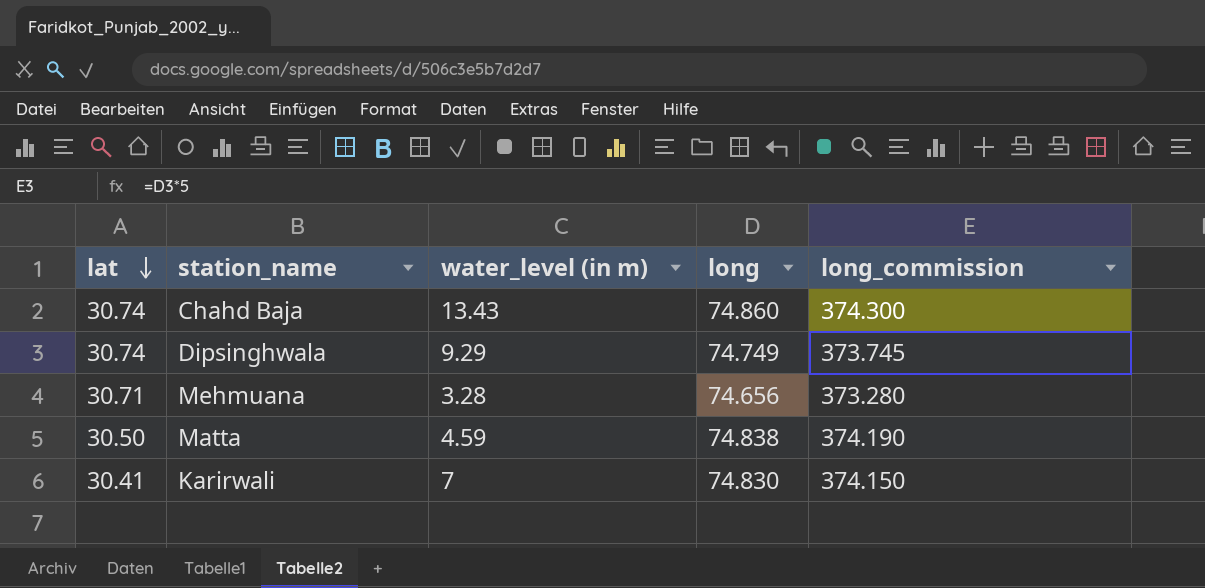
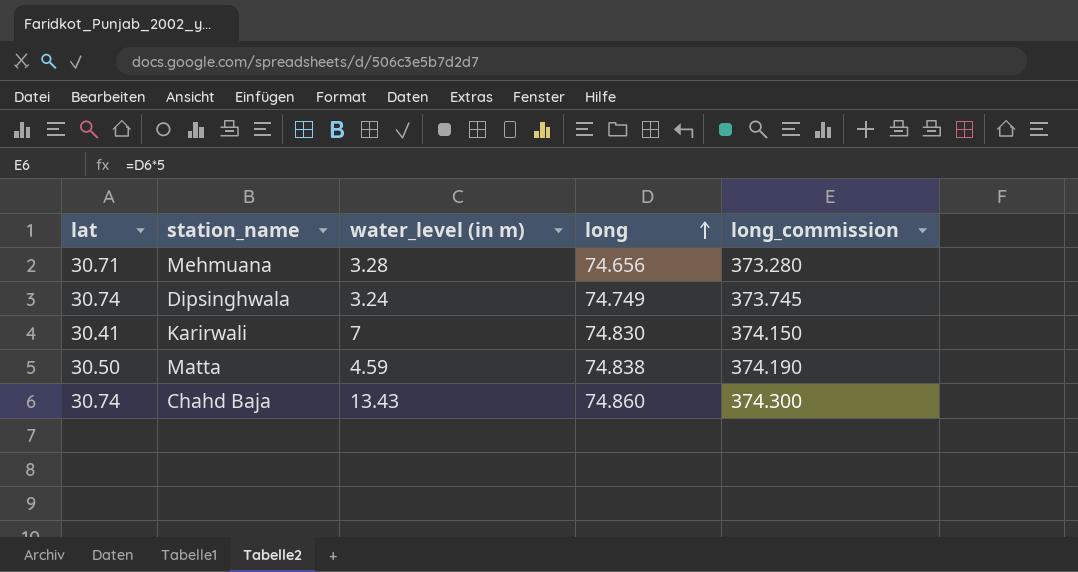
row order: lat descending -> long ascending
Dipsinghwala | water_level (in m): 9.29 -> 3.24

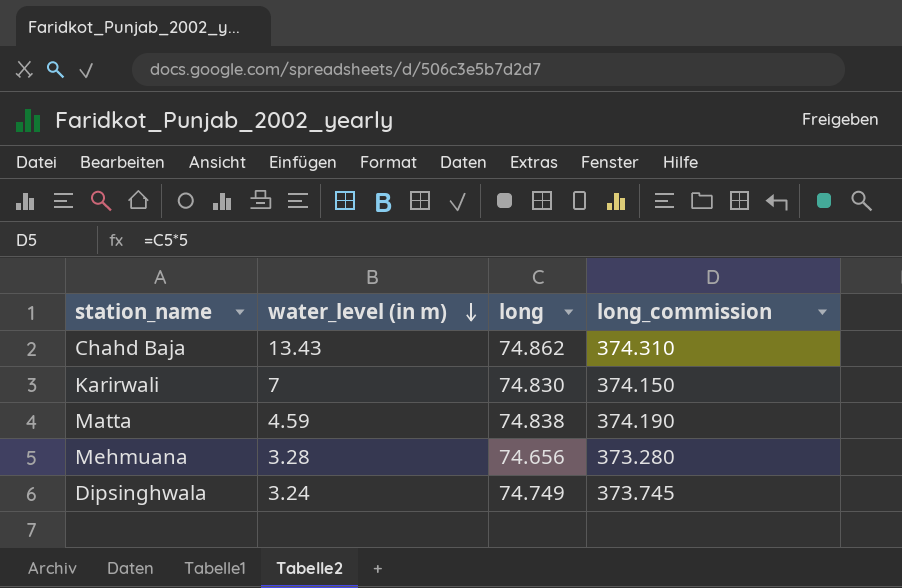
row order: long ascending -> water_level (in m) descending
column lat | position: 1 -> none
Chahd Baja | long: 74.860 -> 74.862
Chahd Baja | long_commission: 374.300 -> 374.310

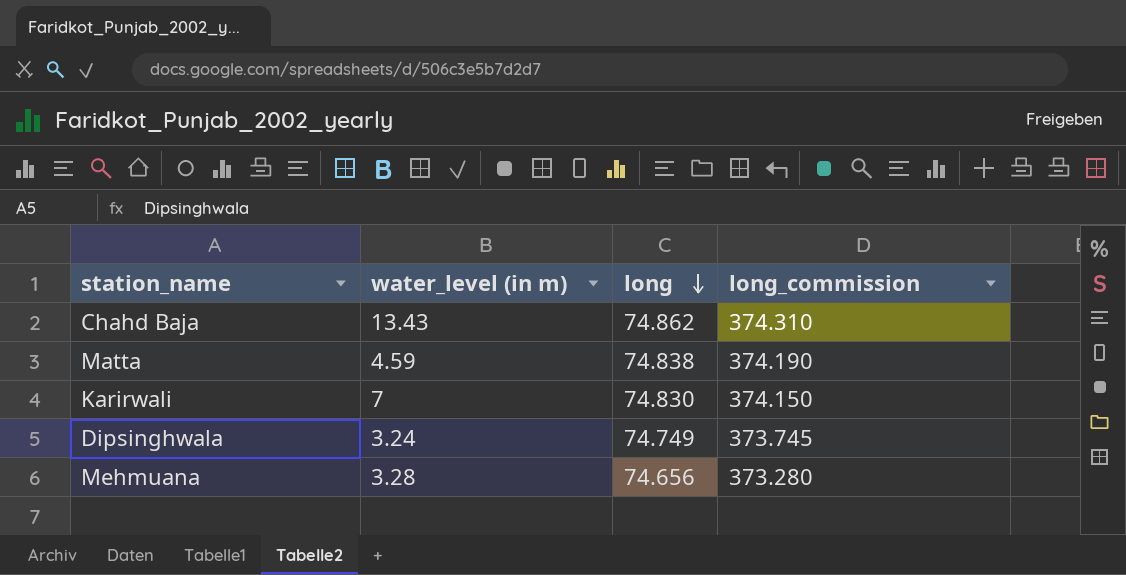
row order: water_level (in m) descending -> long descending

